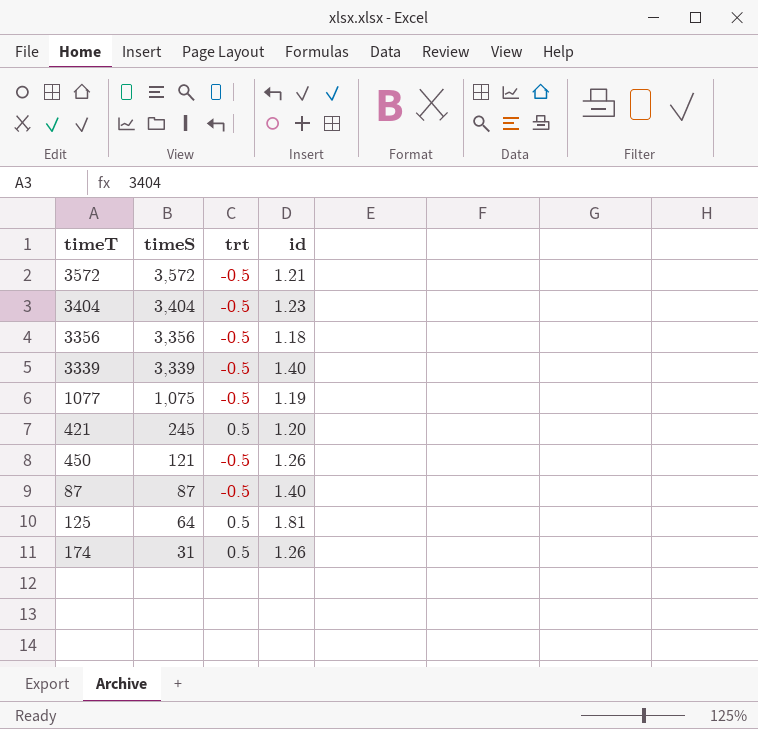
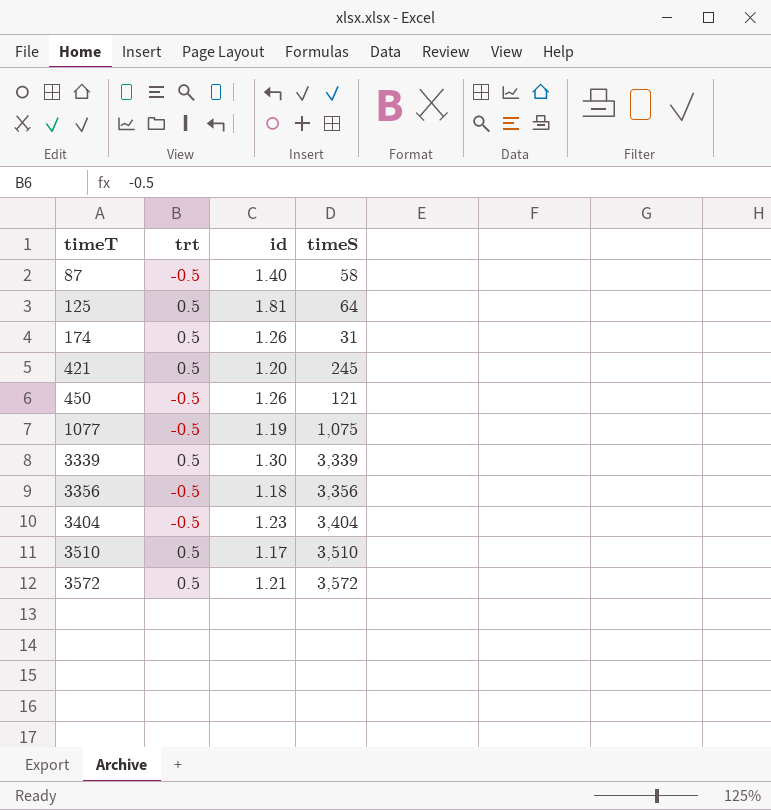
row order: timeS descending -> timeT ascending
column timeS | position: 2 -> 4
87 | timeS: 87 -> 58
3339 | trt: -0.5 -> 0.5
3339 | id: 1.40 -> 1.30
row 3510: none -> 0.5 | 1.17 | 3,510
3572 | trt: -0.5 -> 0.5

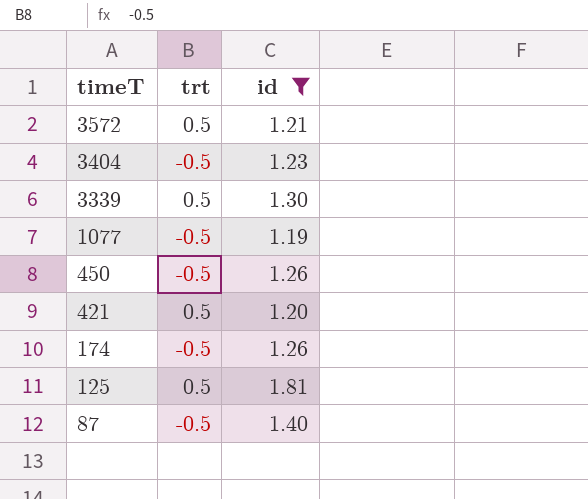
filter: none -> id >= 1.19
row order: timeT ascending -> timeT descending
column timeS | position: 4 -> none
174 | trt: 0.5 -> -0.5

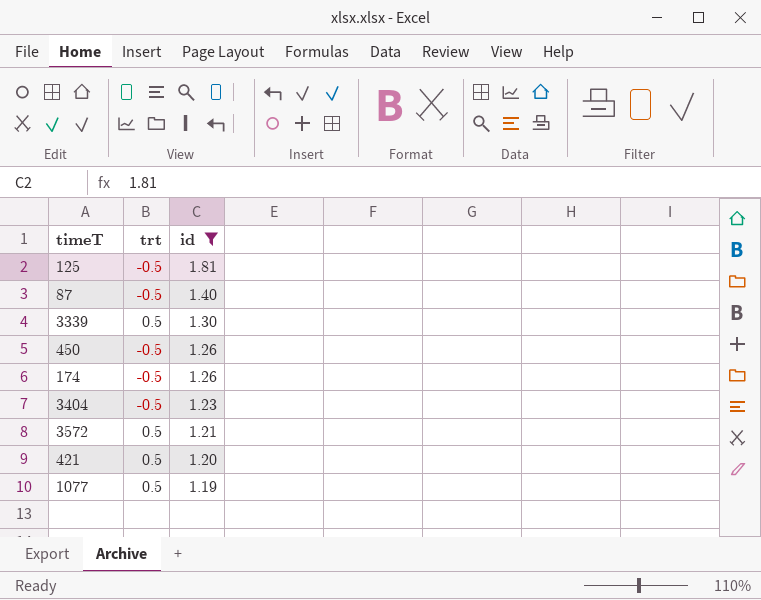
row order: timeT descending -> id descending
125 | trt: 0.5 -> -0.5
1077 | trt: -0.5 -> 0.5

